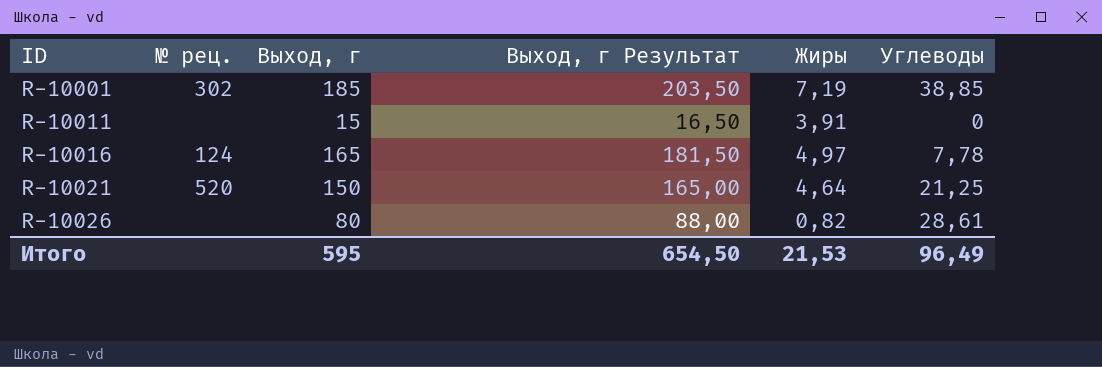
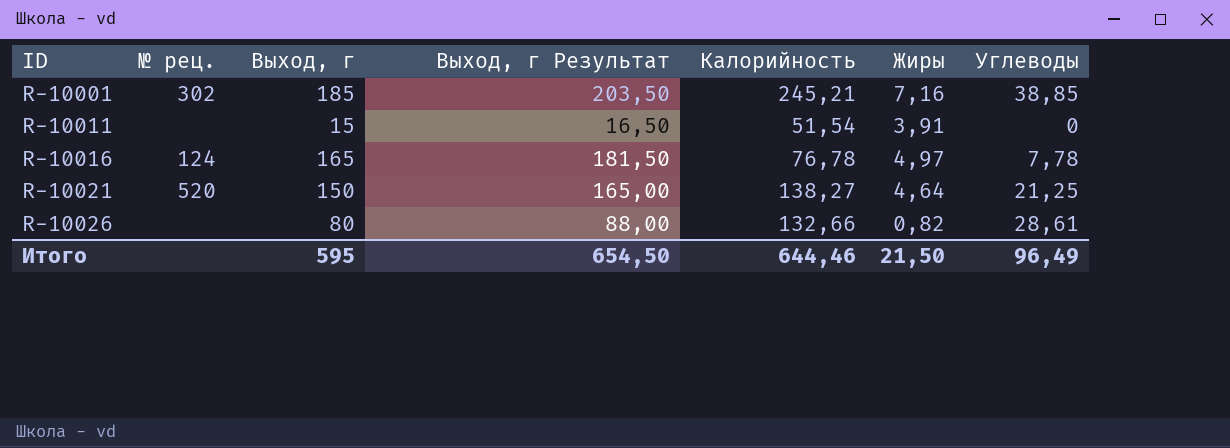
column Калорийность | position: none -> 5
R-10001 | Жиры: 7,19 -> 7,16
Итого | Жиры: 21,53 -> 21,50

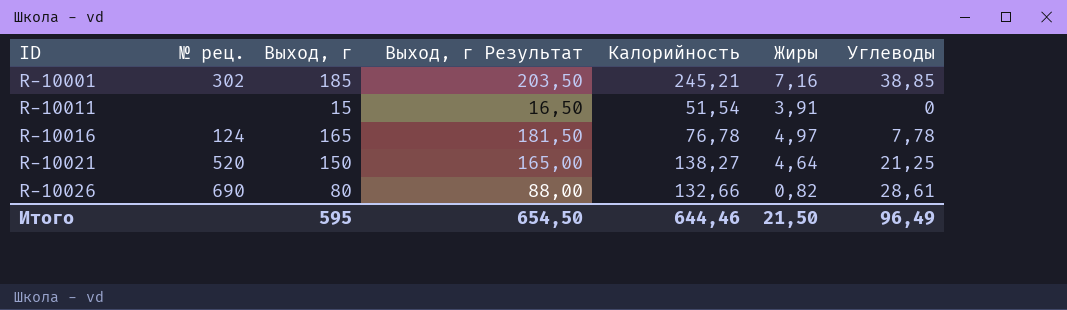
R-10026 | № рец.: none -> 690

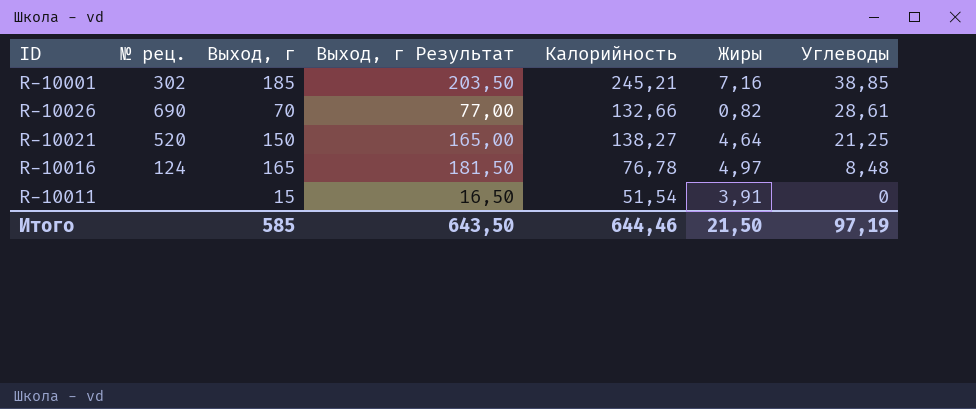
row order: ID ascending -> Углеводы descending
R-10026 | Выход, г: 80 -> 70
R-10026 | Выход, г Результат: 88,00 -> 77,00
R-10016 | Углеводы: 7,78 -> 8,48
Итого | Выход, г: 595 -> 585
Итого | Выход, г Результат: 654,50 -> 643,50
Итого | Углеводы: 96,49 -> 97,19

